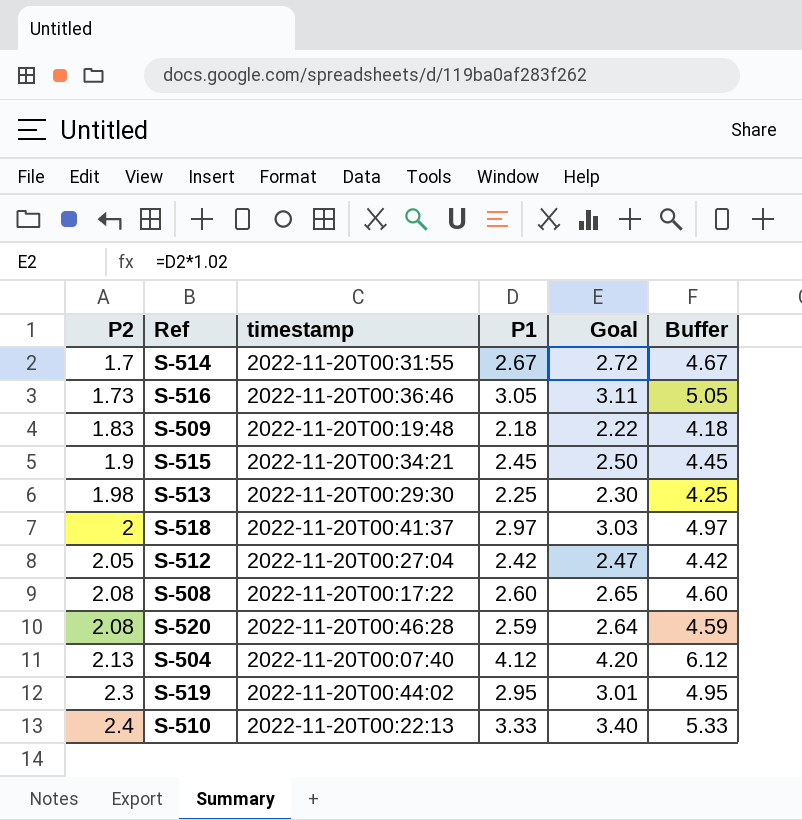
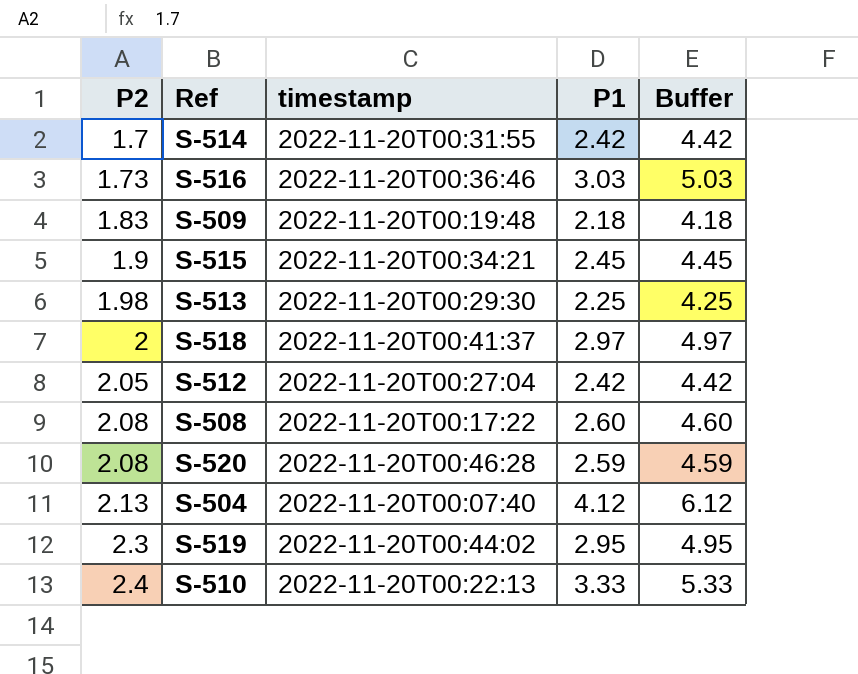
column Goal | formula: [P1] * 1.02 -> none
S-514 | P1: 2.67 -> 2.42
S-514 | Buffer: 4.67 -> 4.42
S-516 | P1: 3.05 -> 3.03
S-516 | Buffer: 5.05 -> 5.03

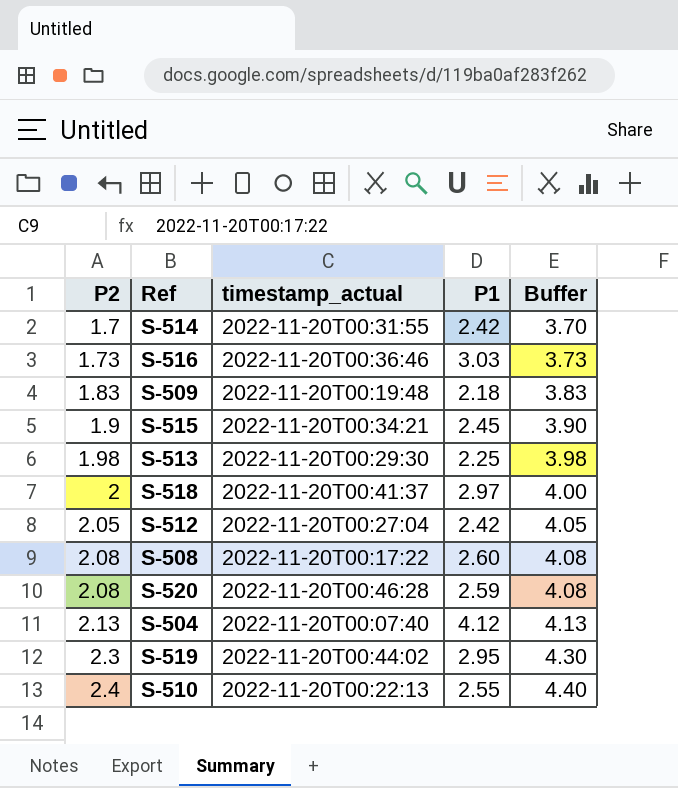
column name: timestamp -> timestamp_actual
column Buffer | formula: [P1] + 2 -> [P2] + 2
S-510 | P1: 3.33 -> 2.55

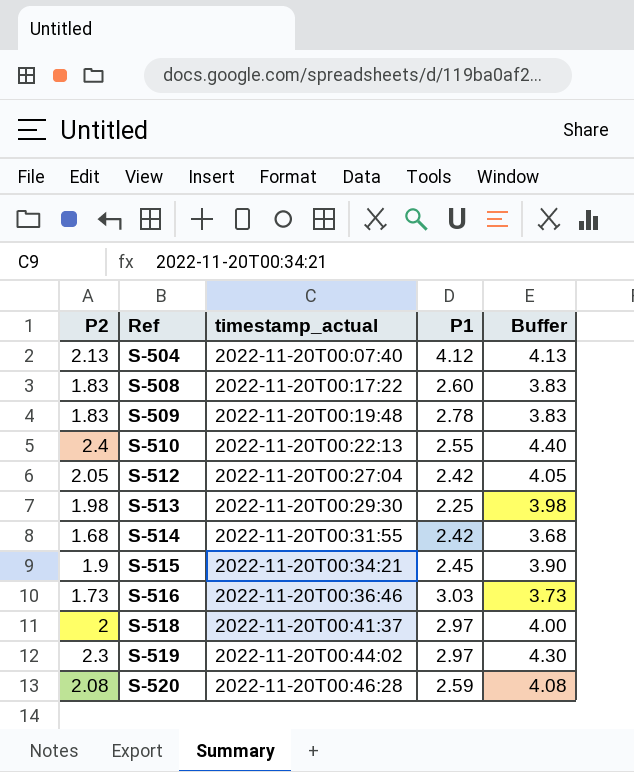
row order: P2 ascending -> Ref ascending
S-508 | P2: 2.08 -> 1.83
S-508 | Buffer: 4.08 -> 3.83
S-509 | P1: 2.18 -> 2.78
S-514 | P2: 1.7 -> 1.68
S-514 | Buffer: 3.70 -> 3.68
S-519 | P1: 2.95 -> 2.97

